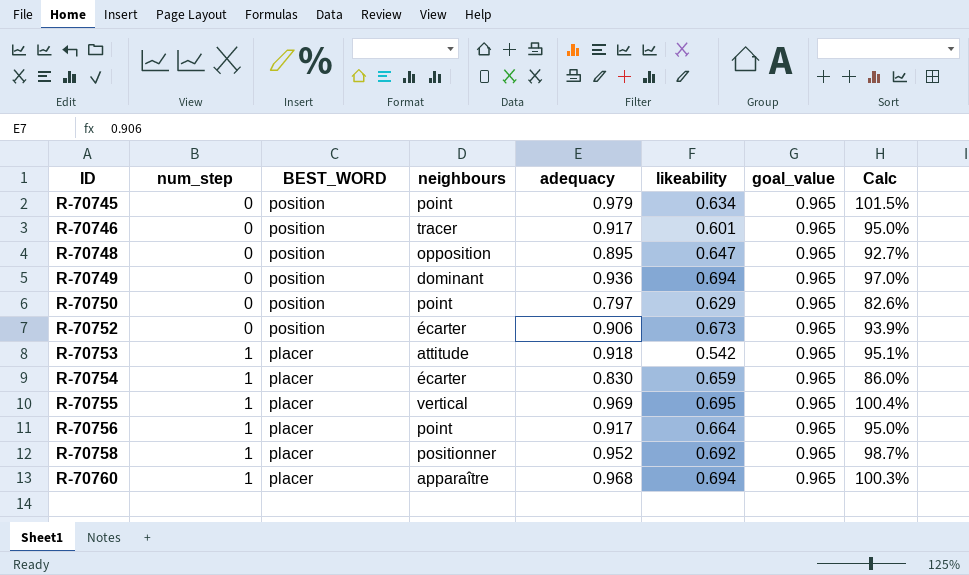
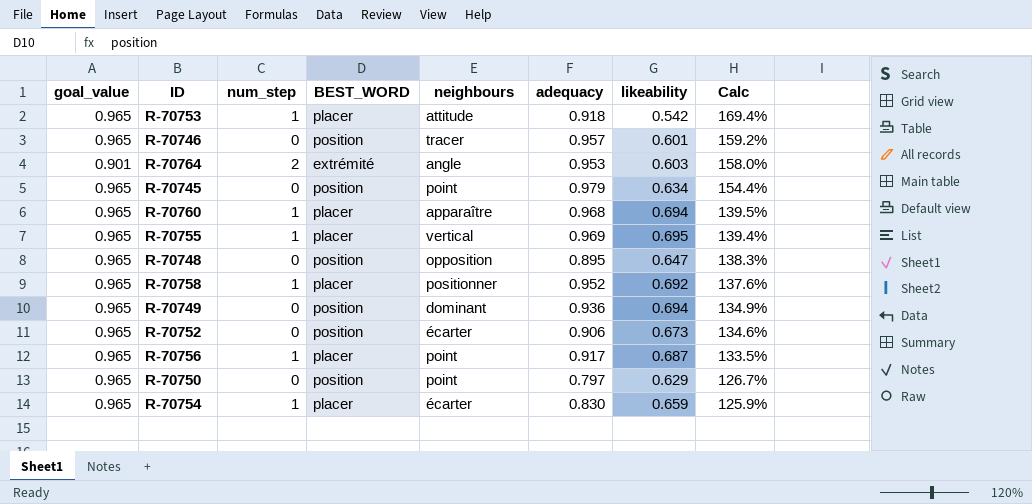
row order: ID ascending -> Calc descending
column goal_value | position: 7 -> 1
column Calc | formula: [adequacy] / [goal_value] -> [adequacy] / [likeability]
R-70746 | adequacy: 0.917 -> 0.957
row R-70764: none -> 0.901 | 2 | extrémité | angle | 0.953 | 0.603 | 158.0%
R-70756 | likeability: 0.664 -> 0.687

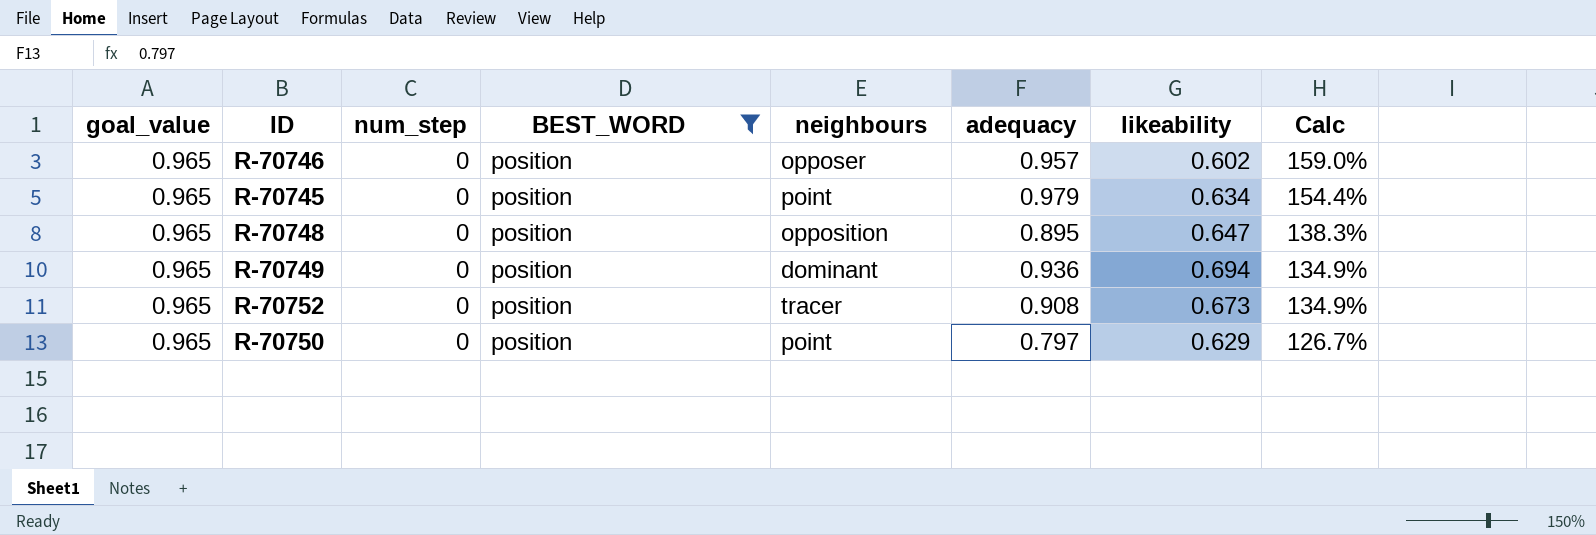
filter: none -> BEST_WORD = position
R-70746 | neighbours: tracer -> opposer
R-70746 | likeability: 0.601 -> 0.602
R-70746 | Calc: 159.2% -> 159.0%
R-70752 | neighbours: écarter -> tracer
R-70752 | adequacy: 0.906 -> 0.908
R-70752 | Calc: 134.6% -> 134.9%

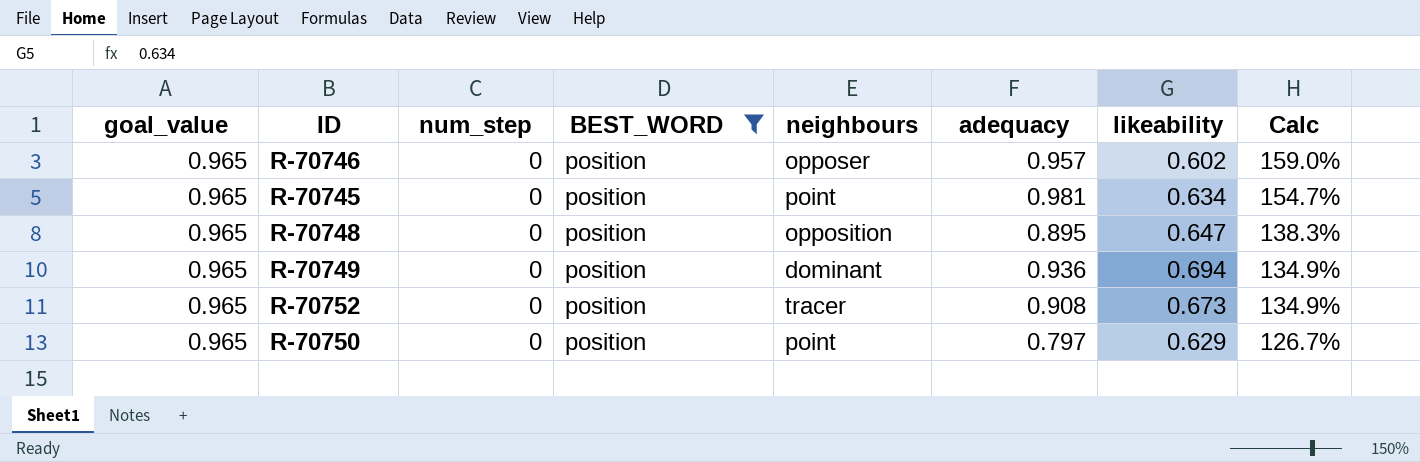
R-70745 | adequacy: 0.979 -> 0.981
R-70745 | Calc: 154.4% -> 154.7%

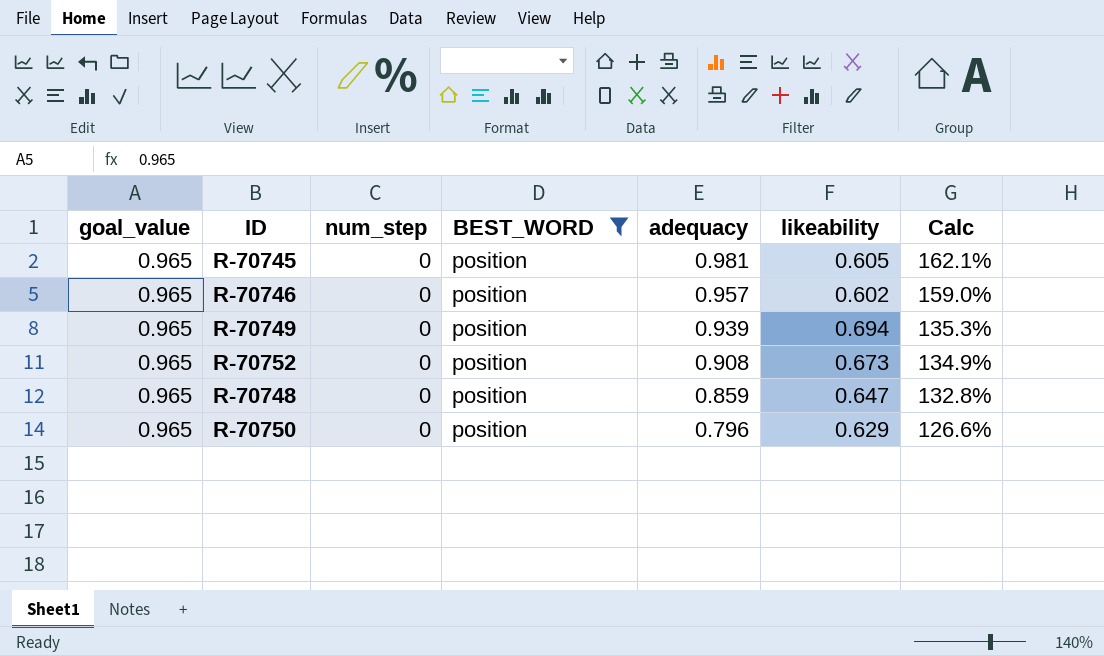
row order: Calc descending -> adequacy descending
column neighbours | position: 5 -> none
R-70745 | likeability: 0.634 -> 0.605
R-70745 | Calc: 154.7% -> 162.1%
R-70749 | adequacy: 0.936 -> 0.939
R-70749 | Calc: 134.9% -> 135.3%
R-70748 | adequacy: 0.895 -> 0.859
R-70748 | Calc: 138.3% -> 132.8%
R-70750 | adequacy: 0.797 -> 0.796
R-70750 | Calc: 126.7% -> 126.6%

